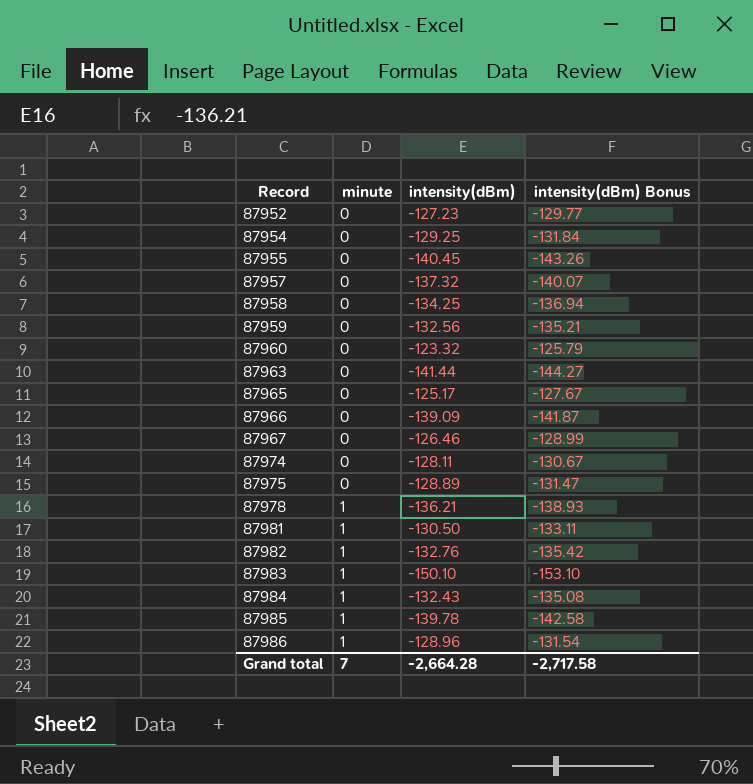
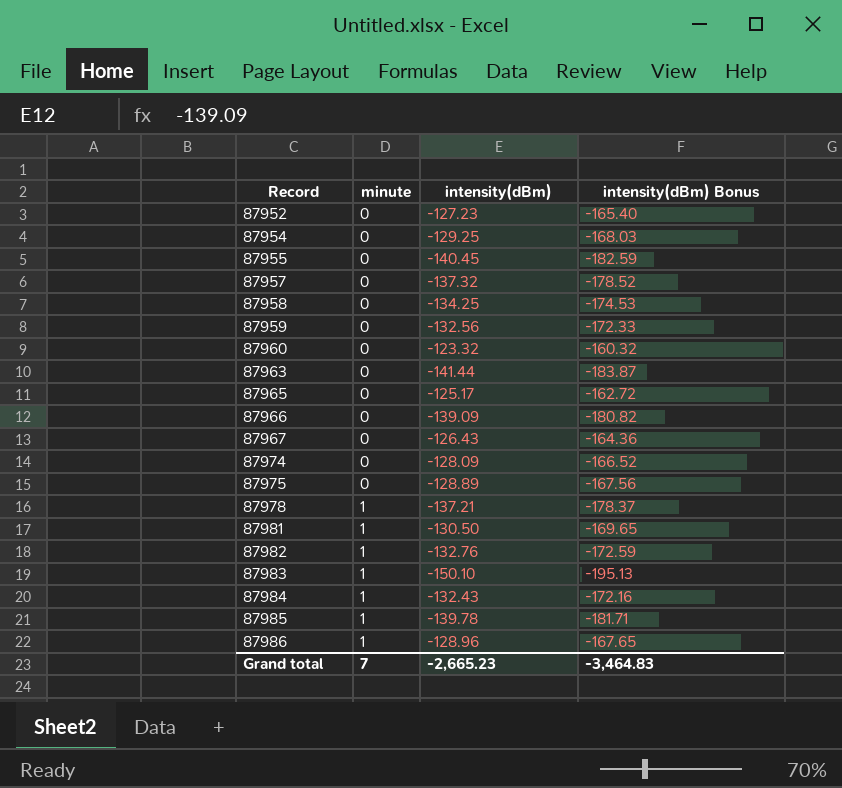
column intensity(dBm) Bonus | formula: [intensity(dBm)] * 1.02 -> [intensity(dBm)] * 1.3
87967 | intensity(dBm): -126.46 -> -126.43
87974 | intensity(dBm): -128.11 -> -128.09
87978 | intensity(dBm): -136.21 -> -137.21
Grand total | intensity(dBm): -2,664.28 -> -2,665.23
Grand total | intensity(dBm) Bonus: -2,717.58 -> -3,464.83

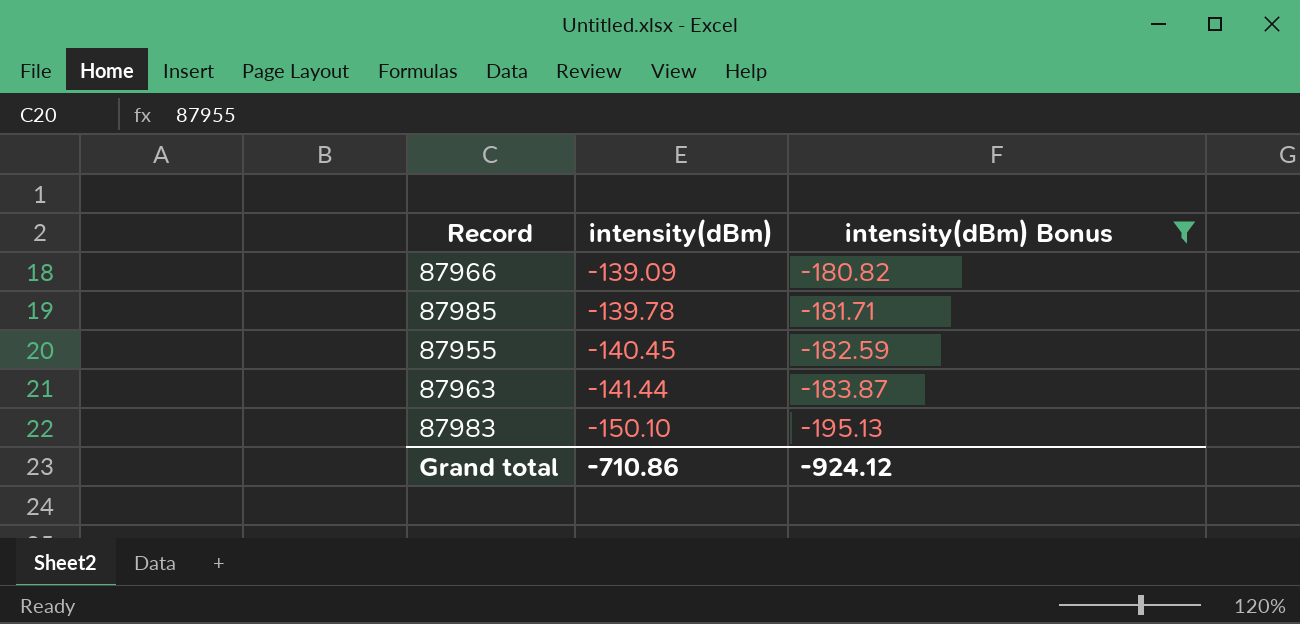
filter: none -> intensity(dBm) Bonus <= -180.82
row order: Record ascending -> intensity(dBm) descending
column minute | position: 2 -> none
Grand total | intensity(dBm): -2,665.23 -> -710.86
Grand total | intensity(dBm) Bonus: -3,464.83 -> -924.12

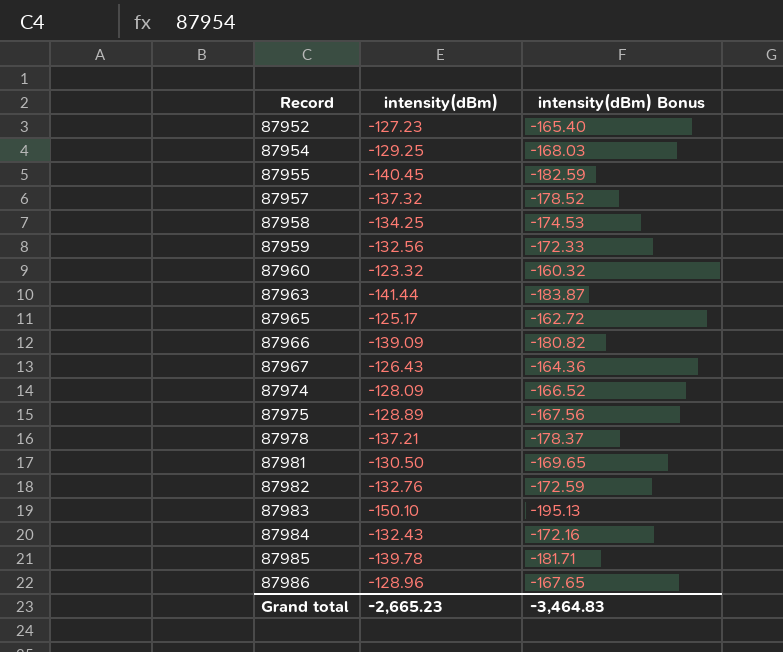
filter: intensity(dBm) Bonus <= -180.82 -> none
row order: intensity(dBm) descending -> Record ascending
Grand total | intensity(dBm): -710.86 -> -2,665.23
Grand total | intensity(dBm) Bonus: -924.12 -> -3,464.83

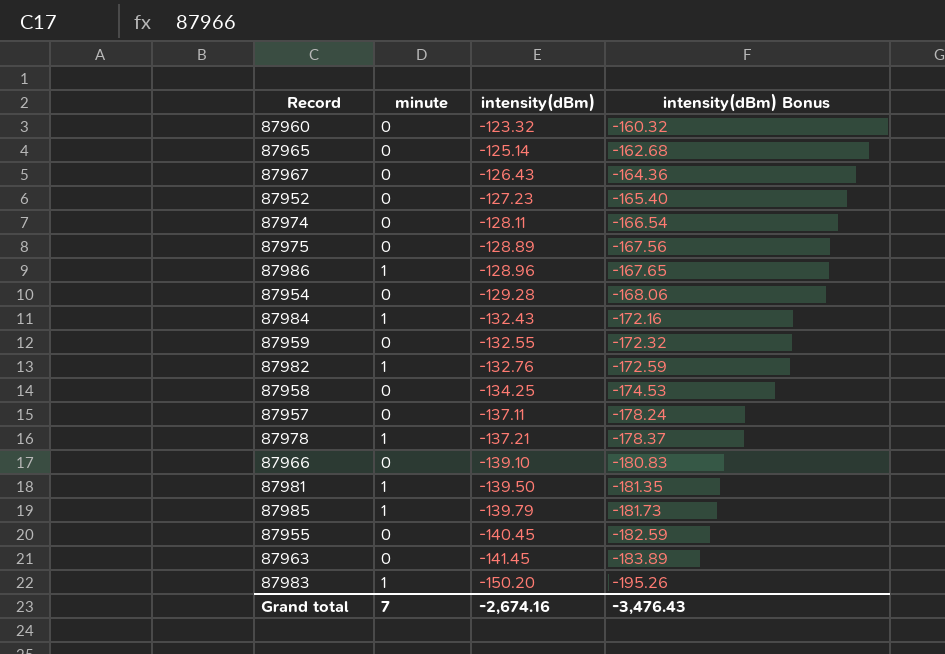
row order: Record ascending -> intensity(dBm) descending
column minute | position: none -> 2
87965 | intensity(dBm): -125.17 -> -125.14
87965 | intensity(dBm) Bonus: -162.72 -> -162.68
87974 | intensity(dBm): -128.09 -> -128.11
87974 | intensity(dBm) Bonus: -166.52 -> -166.54
87954 | intensity(dBm): -129.25 -> -129.28
87954 | intensity(dBm) Bonus: -168.03 -> -168.06
87959 | intensity(dBm): -132.56 -> -132.55
87959 | intensity(dBm) Bonus: -172.33 -> -172.32
87957 | intensity(dBm): -137.32 -> -137.11
87957 | intensity(dBm) Bonus: -178.52 -> -178.24
87966 | intensity(dBm): -139.09 -> -139.10
87966 | intensity(dBm) Bonus: -180.82 -> -180.83
87981 | intensity(dBm): -130.50 -> -139.50
87981 | intensity(dBm) Bonus: -169.65 -> -181.35
87985 | intensity(dBm): -139.78 -> -139.79
87985 | intensity(dBm) Bonus: -181.71 -> -181.73
87963 | intensity(dBm): -141.44 -> -141.45
87963 | intensity(dBm) Bonus: -183.87 -> -183.89
87983 | intensity(dBm): -150.10 -> -150.20
87983 | intensity(dBm) Bonus: -195.13 -> -195.26
Grand total | intensity(dBm): -2,665.23 -> -2,674.16
Grand total | intensity(dBm) Bonus: -3,464.83 -> -3,476.43

